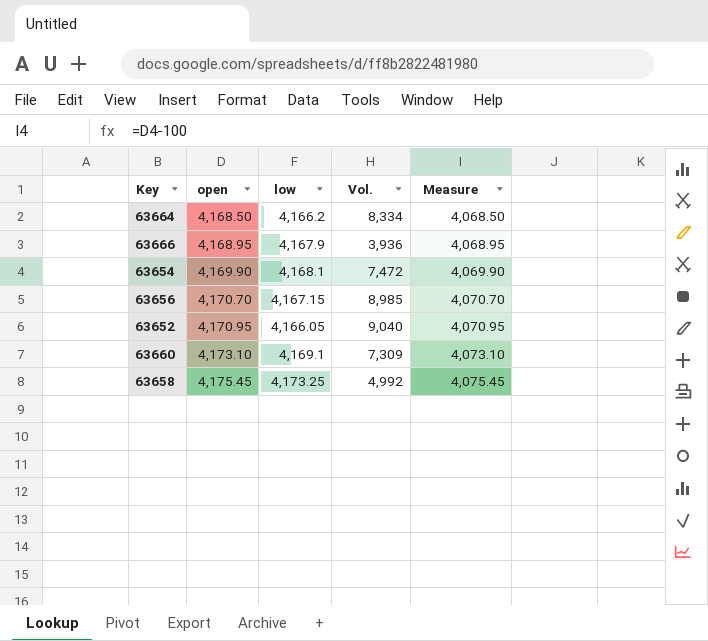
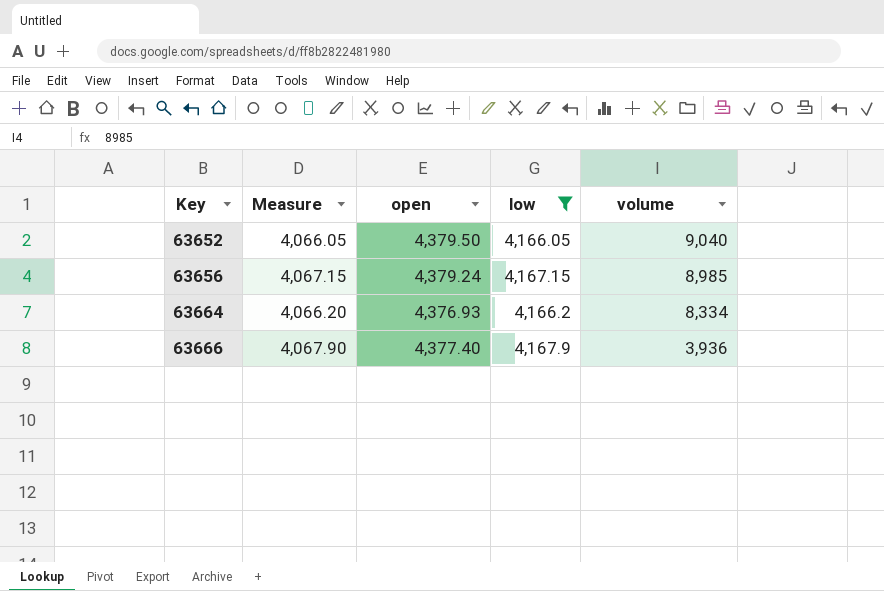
filter: none -> low <= 4,167.9
row order: open ascending -> Key ascending
column Measure | formula: [open] - 100 -> [low] - 100
column Measure | position: 5 -> 2
column name: Vol. -> volume
63652 | open: 4,170.95 -> 4,379.50
63656 | open: 4,170.70 -> 4,379.24
63664 | open: 4,168.50 -> 4,376.93
63666 | open: 4,168.95 -> 4,377.40

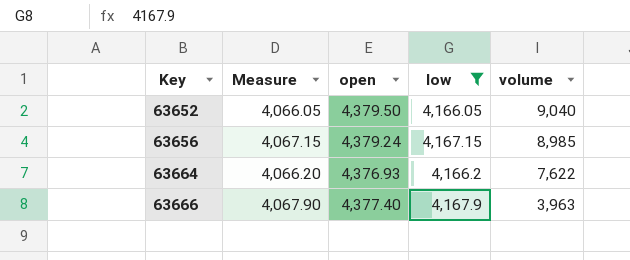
63664 | volume: 8,334 -> 7,622
63666 | volume: 3,936 -> 3,963

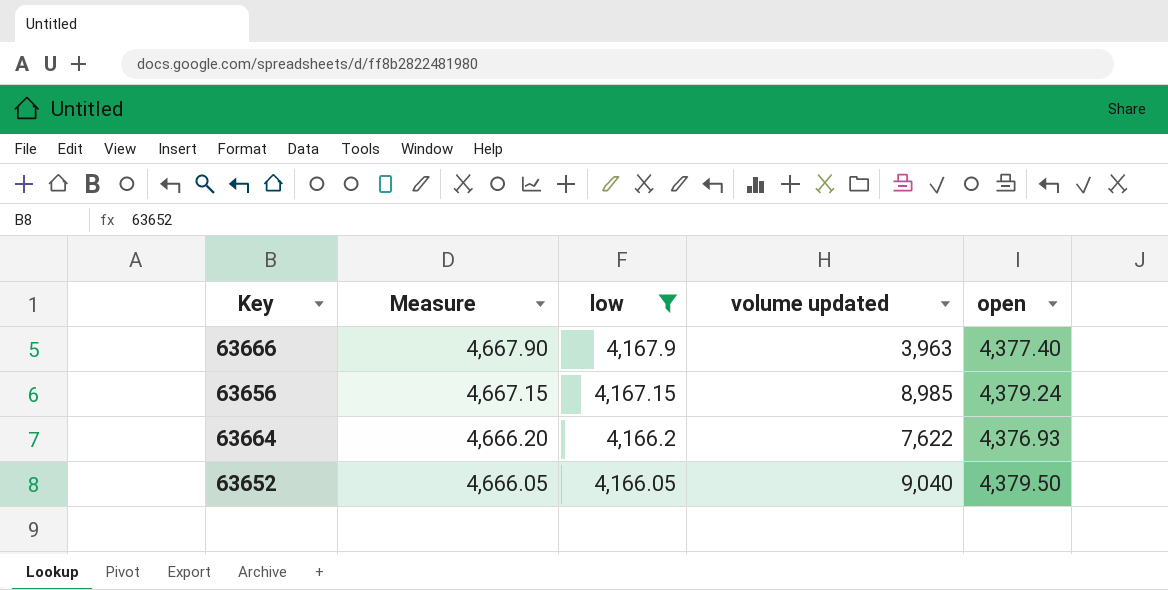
row order: Key ascending -> Measure descending
column Measure | formula: [low] - 100 -> [low] + 500
column name: volume -> volume updated
column open | position: 3 -> 5

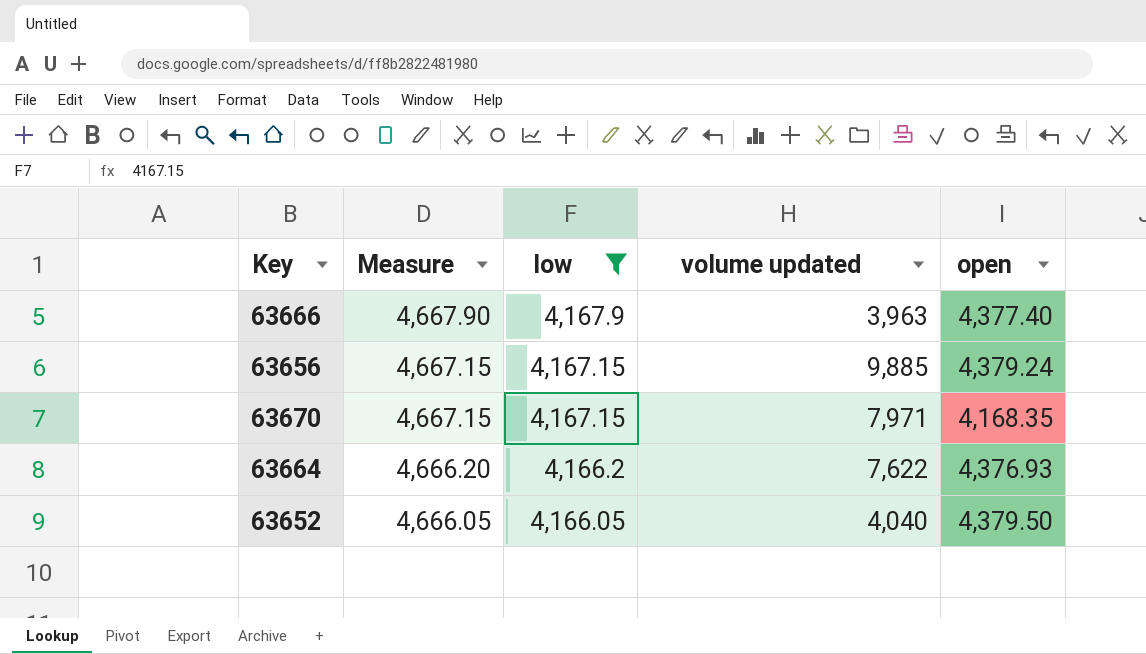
63656 | volume updated: 8,985 -> 9,885
row 63670: none -> 4,667.15 | 4,167.15 | 7,971 | 4,168.35
63652 | volume updated: 9,040 -> 4,040

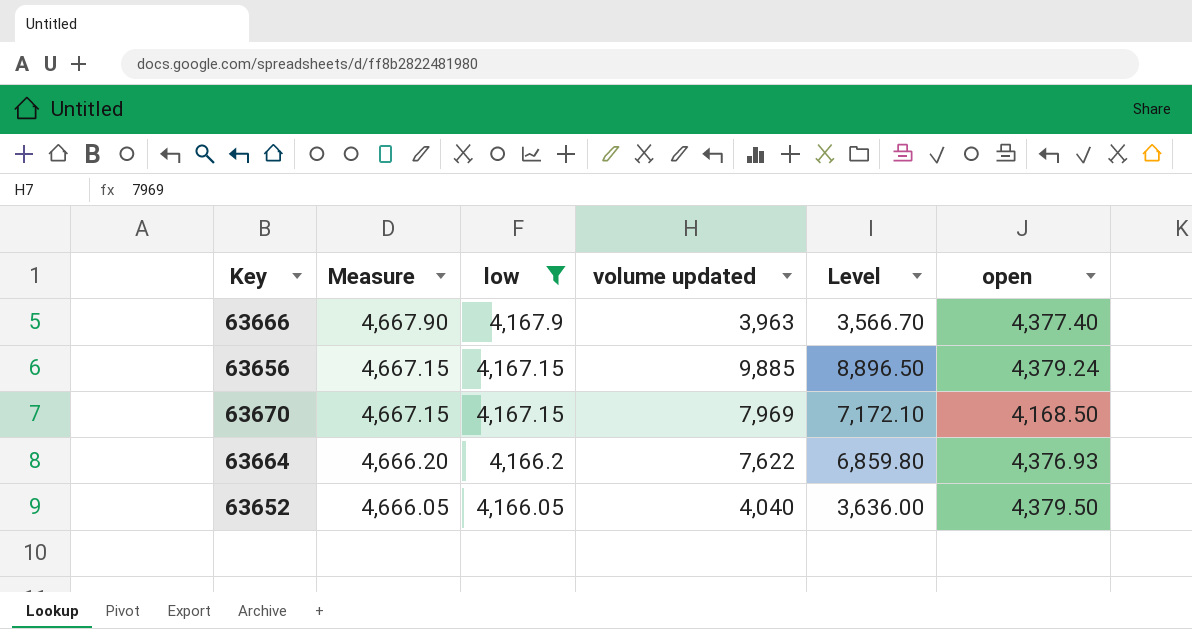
column Level | formula: none -> [volume updated] * 0.9
63670 | volume updated: 7,971 -> 7,969
63670 | open: 4,168.35 -> 4,168.50

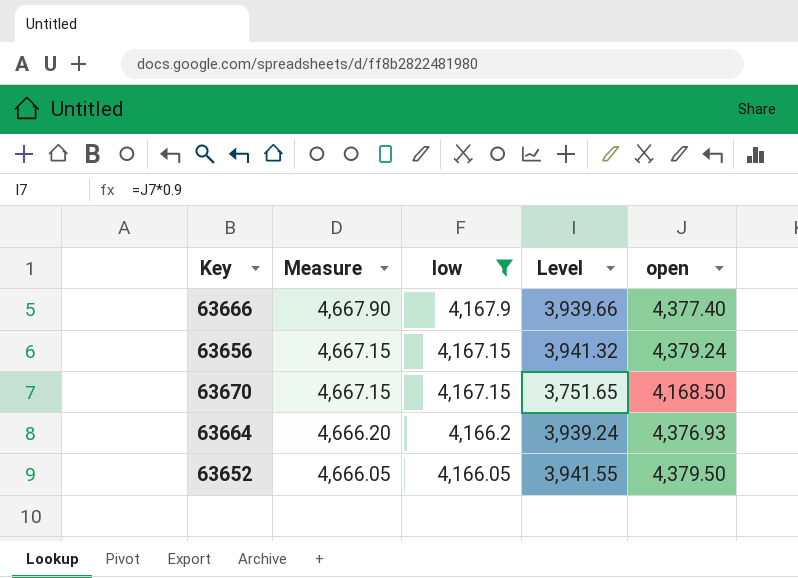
column volume updated | position: 4 -> none
column Level | formula: [volume updated] * 0.9 -> [open] * 0.9

